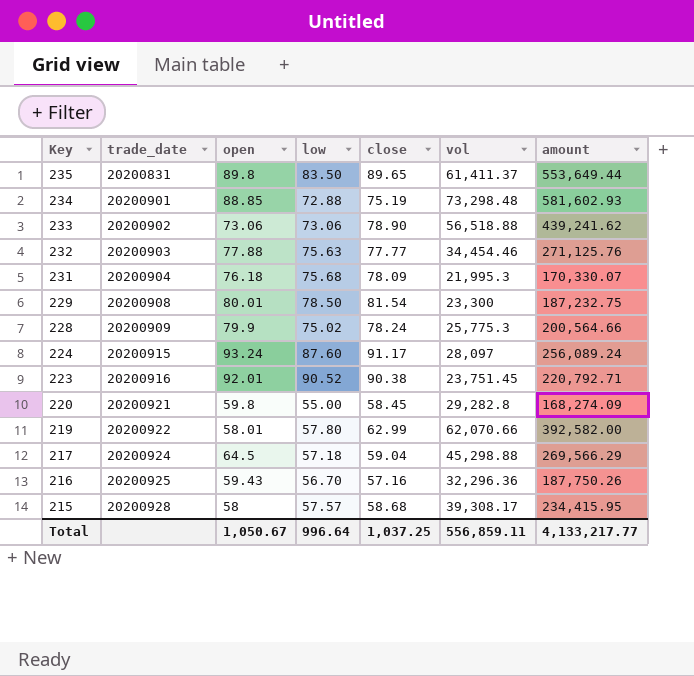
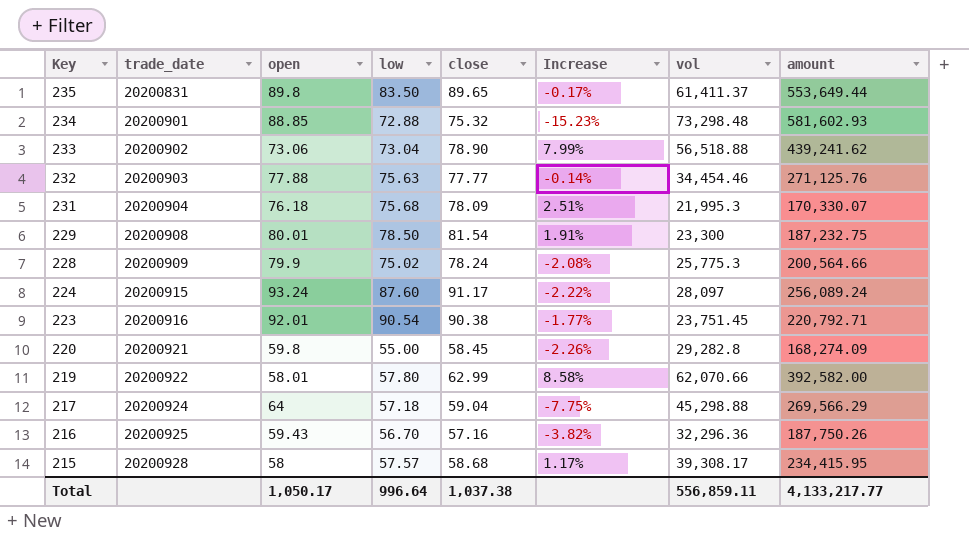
column Increase | formula: none -> ([close] - [open]) / [open]
234 | close: 75.19 -> 75.32
233 | low: 73.06 -> 73.04
223 | low: 90.52 -> 90.54
217 | open: 64.5 -> 64
Total | open: 1,050.67 -> 1,050.17
Total | close: 1,037.25 -> 1,037.38

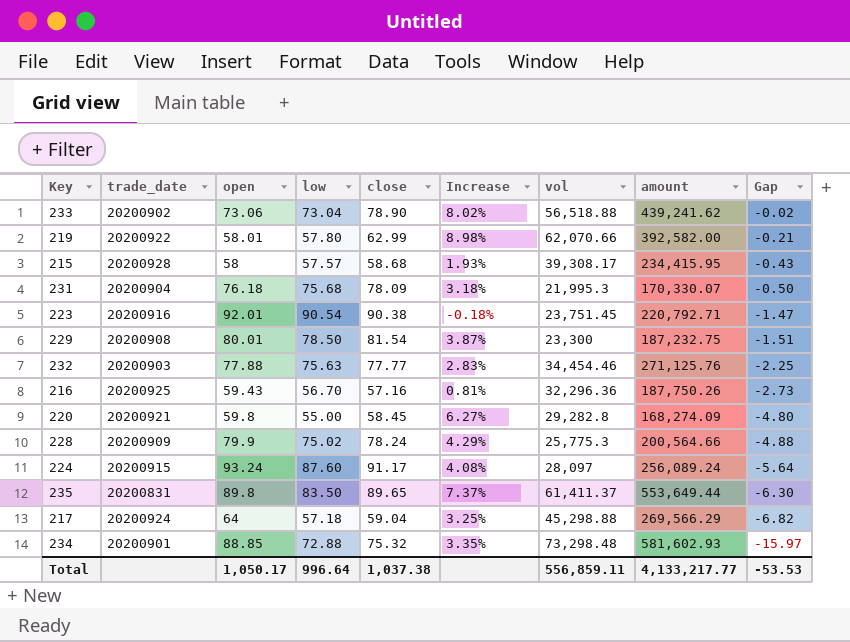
row order: Key descending -> Gap descending
column Increase | formula: ([close] - [open]) / [open] -> ([close] - [low]) / [low]
column Gap | formula: none -> [low] - [open]

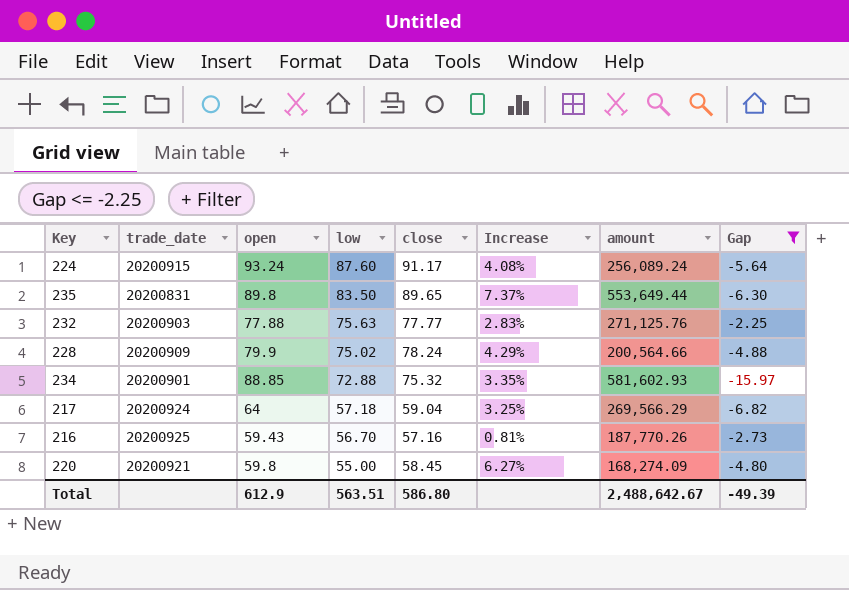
filter: none -> Gap <= -2.25
row order: Gap descending -> low descending
column vol | position: 7 -> none
216 | amount: 187,750.26 -> 187,770.26
Total | open: 1,050.17 -> 612.9
Total | low: 996.64 -> 563.51
Total | close: 1,037.38 -> 586.80
Total | amount: 4,133,217.77 -> 2,488,642.67
Total | Gap: -53.53 -> -49.39

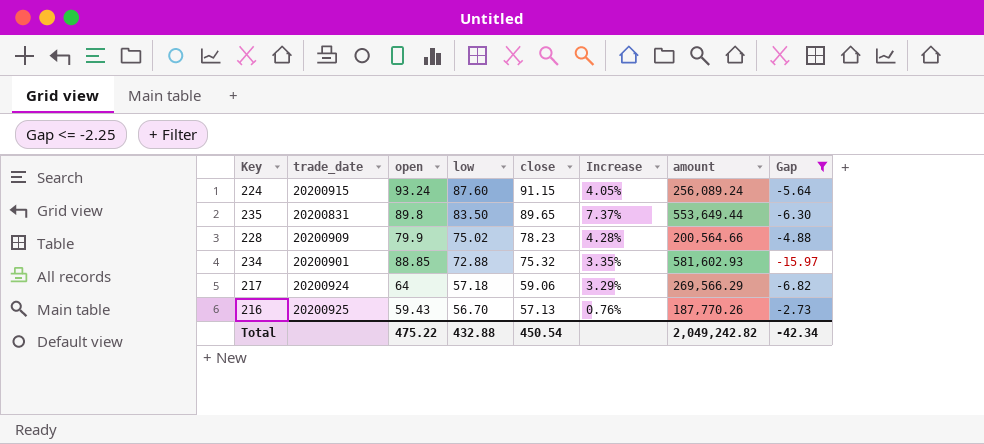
row 232: 20200903 | 77.88 | 75.63 | 77.77 | 2.83% | 271,125.76 | -2.25 -> none
row 220: 20200921 | 59.8 | 55.00 | 58.45 | 6.27% | 168,274.09 | -4.80 -> none
224 | close: 91.17 -> 91.15
224 | Increase: 4.08% -> 4.05%
228 | close: 78.24 -> 78.23
228 | Increase: 4.29% -> 4.28%
217 | close: 59.04 -> 59.06
217 | Increase: 3.25% -> 3.29%
216 | close: 57.16 -> 57.13
216 | Increase: 0.81% -> 0.76%
Total | open: 612.9 -> 475.22
Total | low: 563.51 -> 432.88
Total | close: 586.80 -> 450.54
Total | amount: 2,488,642.67 -> 2,049,242.82
Total | Gap: -49.39 -> -42.34

